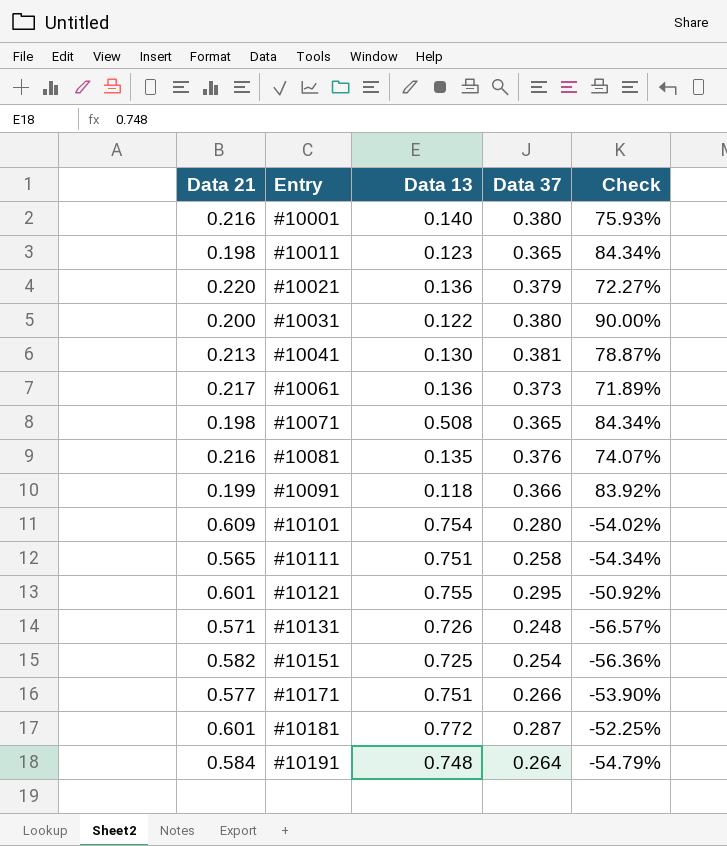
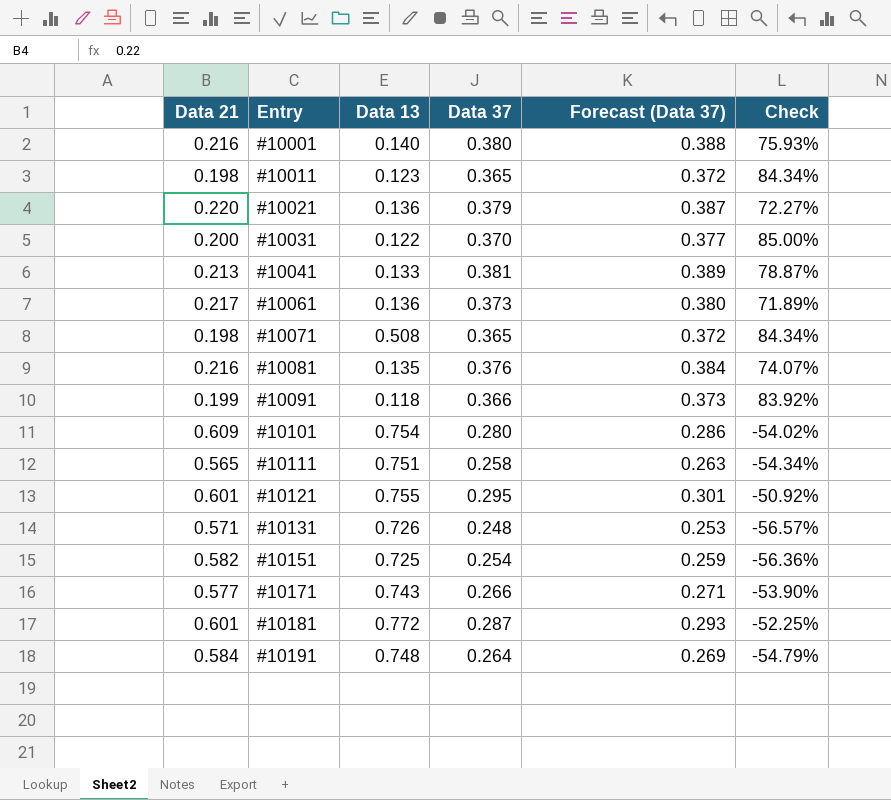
column Forecast (Data 37) | formula: none -> [Data 37] * 1.02
#10031 | Data 37: 0.380 -> 0.370
#10031 | Check: 90.00% -> 85.00%
#10041 | Data 13: 0.130 -> 0.133
#10171 | Data 13: 0.751 -> 0.743

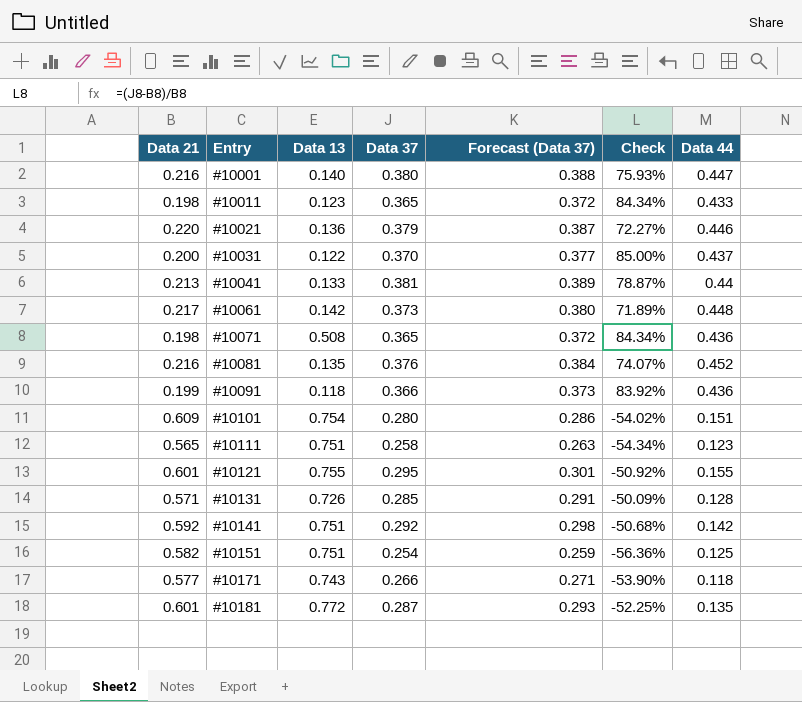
column Data 44 | position: none -> 7
row #10191: 0.584 | 0.748 | 0.264 | 0.269 | -54.79% -> none
#10061 | Data 13: 0.136 -> 0.142
#10131 | Data 37: 0.248 -> 0.285
#10131 | Forecast (Data 37): 0.253 -> 0.291
#10131 | Check: -56.57% -> -50.09%
row #10141: none -> 0.592 | 0.751 | 0.292 | 0.298 | -50.68% | 0.142
#10151 | Data 13: 0.725 -> 0.751

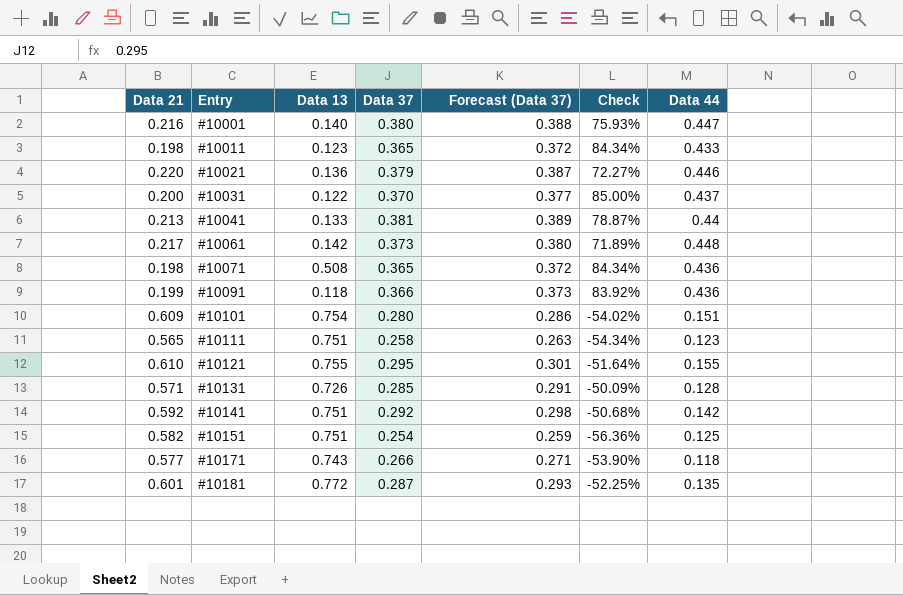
row #10081: 0.216 | 0.135 | 0.376 | 0.384 | 74.07% | 0.452 -> none
#10121 | Data 21: 0.601 -> 0.610
#10121 | Check: -50.92% -> -51.64%

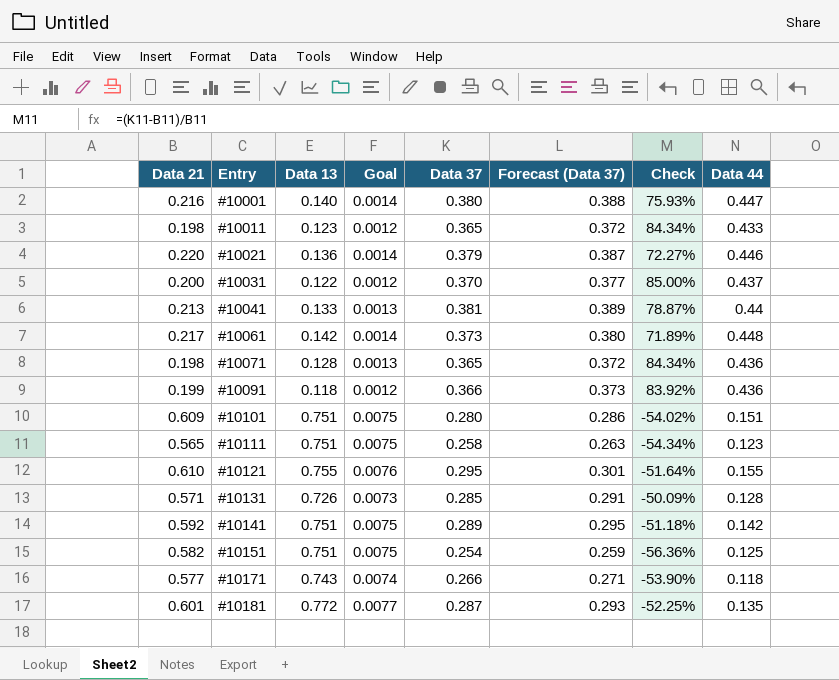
column Goal | formula: none -> [Data 13] * 0.01
#10071 | Data 13: 0.508 -> 0.128
#10101 | Data 13: 0.754 -> 0.751
#10141 | Data 37: 0.292 -> 0.289
#10141 | Forecast (Data 37): 0.298 -> 0.295
#10141 | Check: -50.68% -> -51.18%

